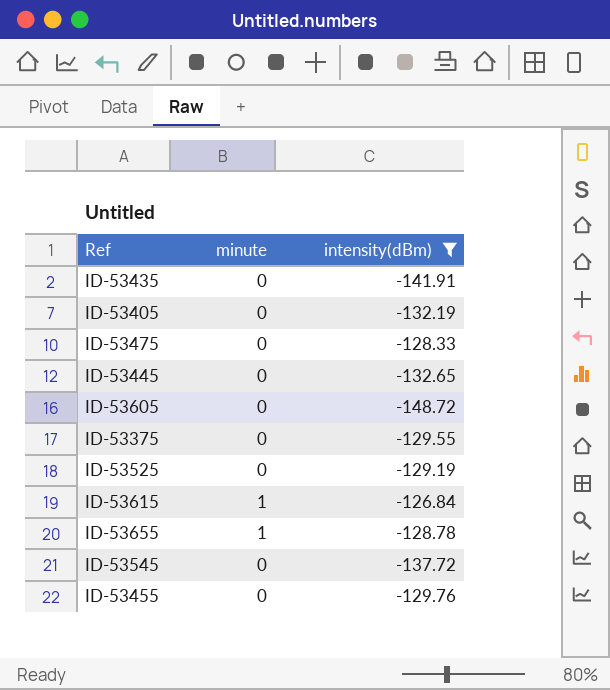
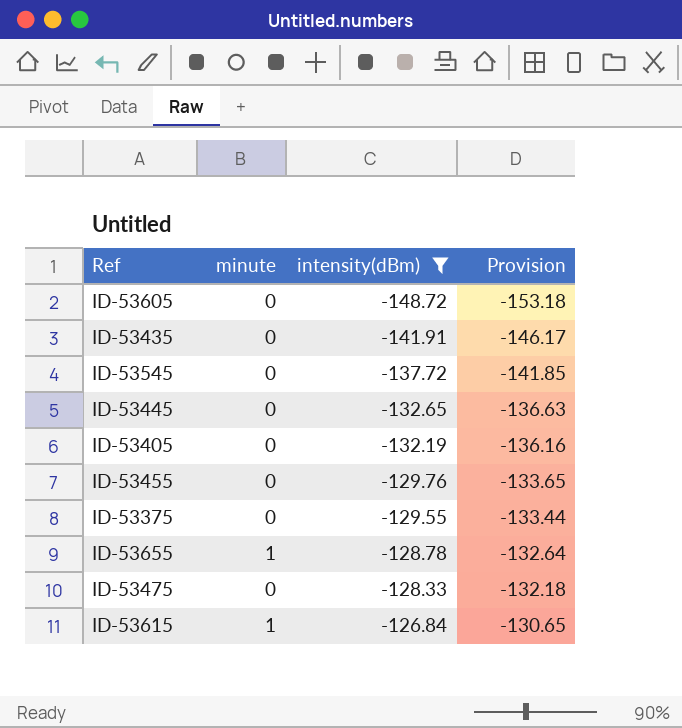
row order: none -> intensity(dBm) ascending
column Provision | formula: none -> [intensity(dBm)] * 1.03
row ID-53525: 0 | -129.19 -> none

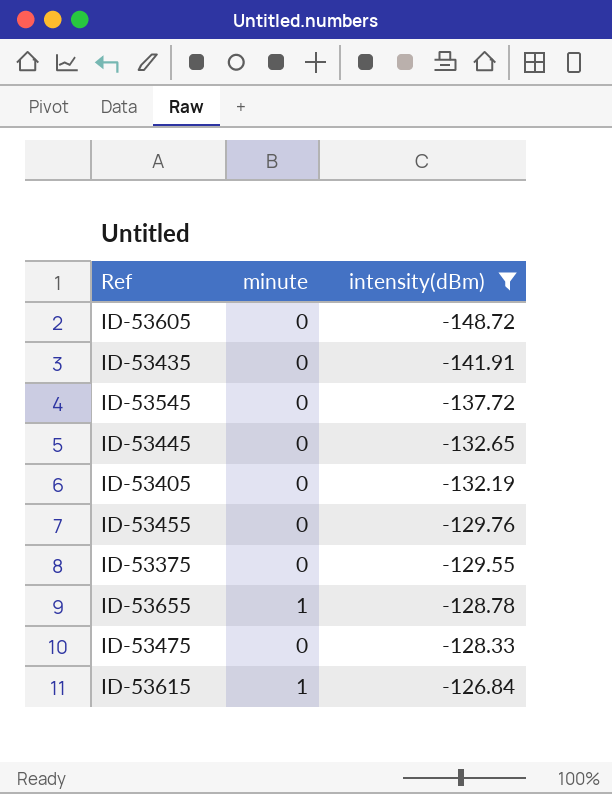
column Provision | formula: [intensity(dBm)] * 1.03 -> none

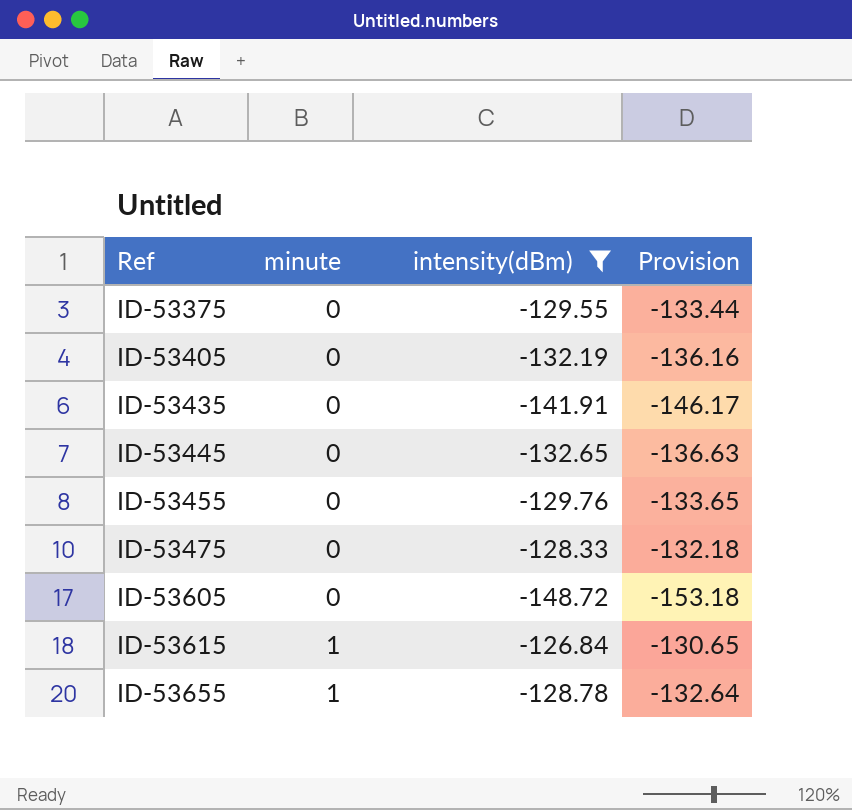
row order: intensity(dBm) ascending -> Ref ascending
column Provision | formula: none -> [intensity(dBm)] * 1.03
row ID-53545: 0 | -137.72 -> none

